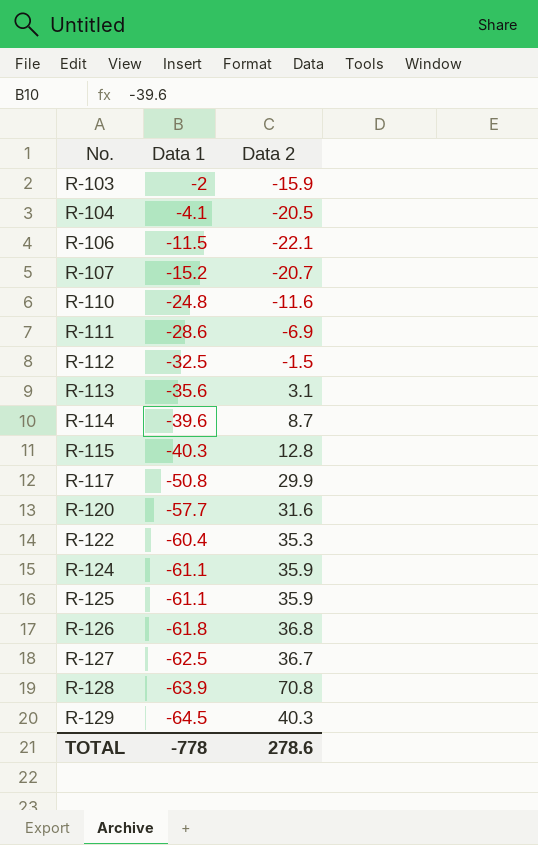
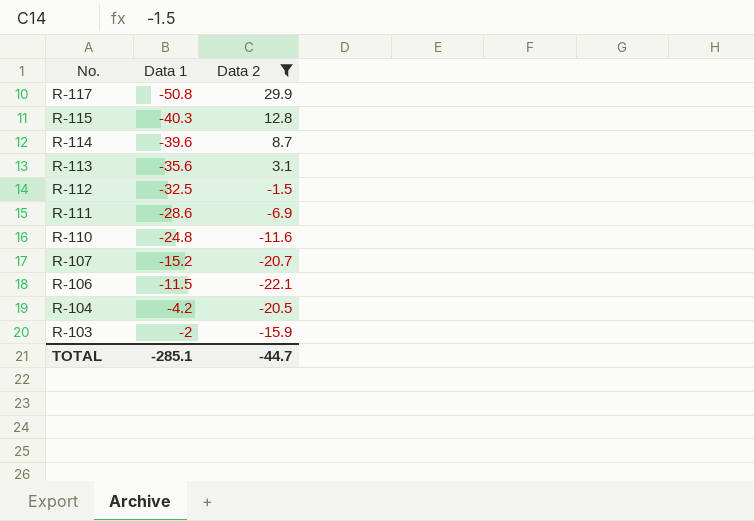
filter: none -> Data 2 <= 29.9
row order: No. ascending -> No. descending
R-104 | Data 1: -4.1 -> -4.2
TOTAL | Data 1: -778 -> -285.1
TOTAL | Data 2: 278.6 -> -44.7

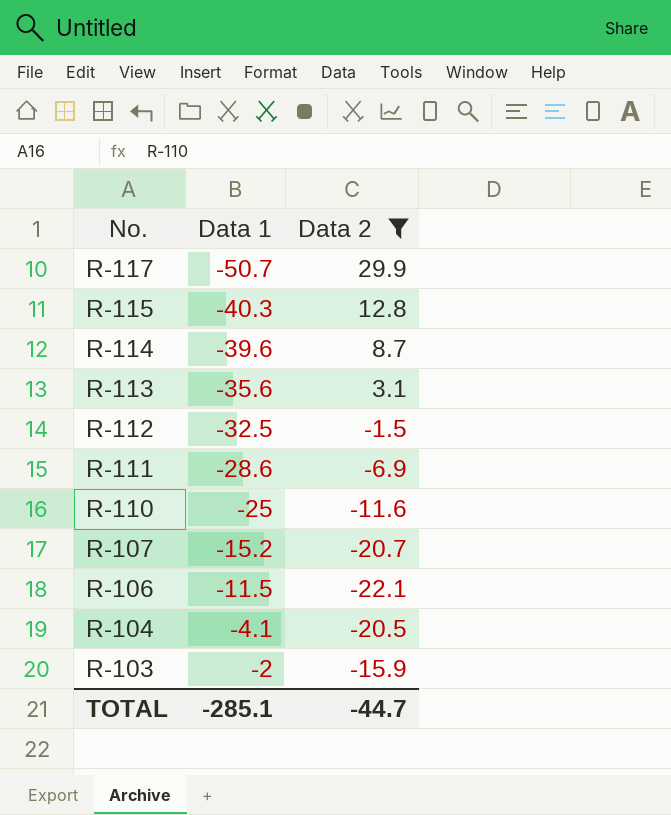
R-117 | Data 1: -50.8 -> -50.7
R-110 | Data 1: -24.8 -> -25
R-104 | Data 1: -4.2 -> -4.1

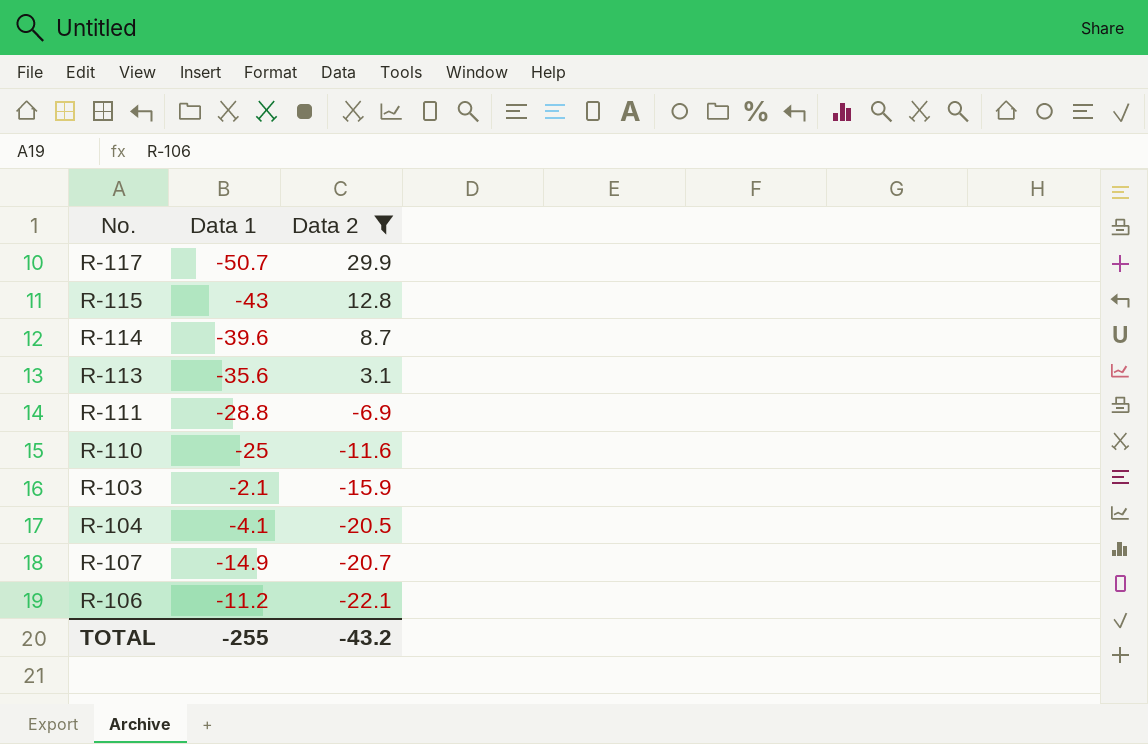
row order: No. descending -> Data 2 descending
row R-112: -32.5 | -1.5 -> none
R-115 | Data 1: -40.3 -> -43
R-111 | Data 1: -28.6 -> -28.8
R-103 | Data 1: -2 -> -2.1
R-107 | Data 1: -15.2 -> -14.9
R-106 | Data 1: -11.5 -> -11.2
TOTAL | Data 1: -285.1 -> -255
TOTAL | Data 2: -44.7 -> -43.2

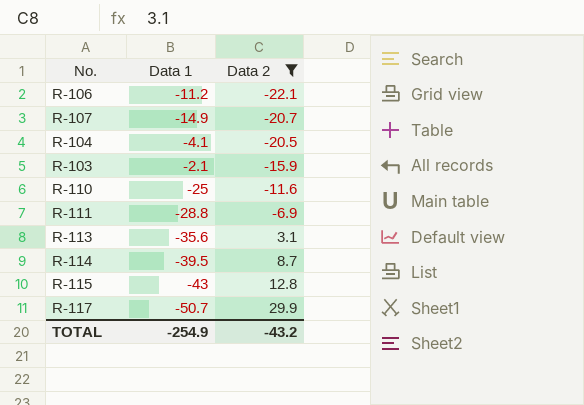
row order: Data 2 descending -> Data 2 ascending
R-114 | Data 1: -39.6 -> -39.5
TOTAL | Data 1: -255 -> -254.9

